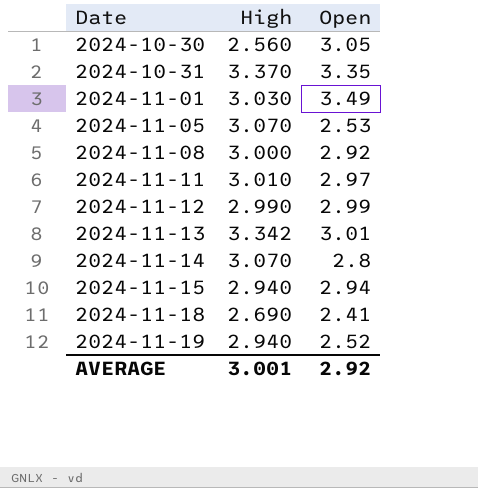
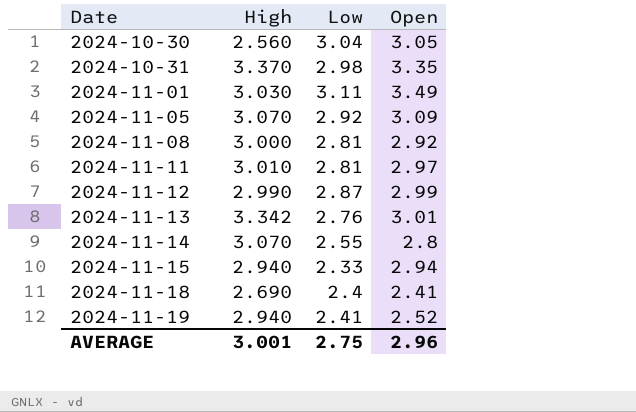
column Low | position: none -> 3
2024-11-05 | Open: 2.53 -> 3.09
AVERAGE | Open: 2.92 -> 2.96

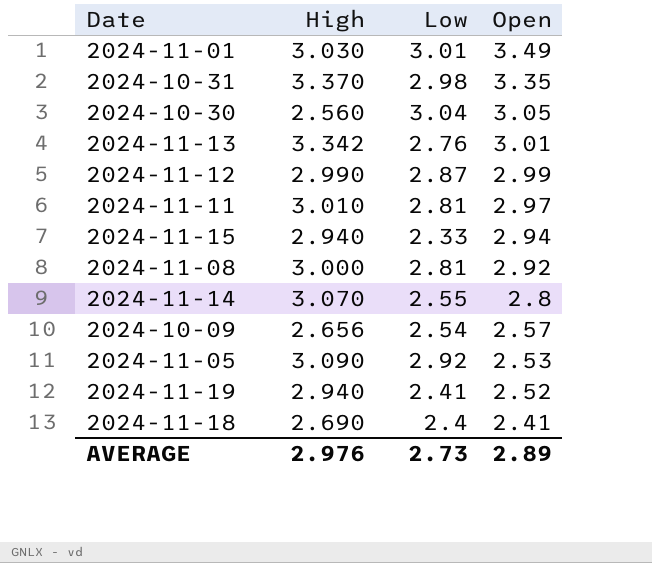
row order: Date ascending -> Open descending
2024-11-01 | Low: 3.11 -> 3.01
row 2024-10-09: none -> 2.656 | 2.54 | 2.57
2024-11-05 | High: 3.070 -> 3.090
2024-11-05 | Open: 3.09 -> 2.53
AVERAGE | High: 3.001 -> 2.976
AVERAGE | Low: 2.75 -> 2.73
AVERAGE | Open: 2.96 -> 2.89

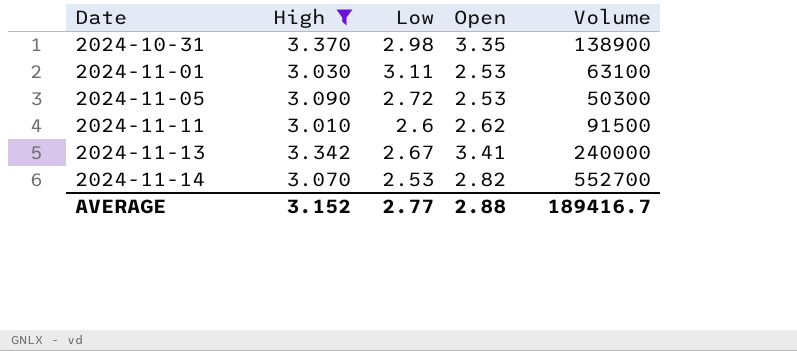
filter: none -> High >= 3.010
row order: Open descending -> Date ascending
column Volume | position: none -> 5
2024-11-01 | Low: 3.01 -> 3.11
2024-11-01 | Open: 3.49 -> 2.53
2024-11-05 | Low: 2.92 -> 2.72
2024-11-11 | Low: 2.81 -> 2.6
2024-11-11 | Open: 2.97 -> 2.62
2024-11-13 | Low: 2.76 -> 2.67
2024-11-13 | Open: 3.01 -> 3.41
2024-11-14 | Low: 2.55 -> 2.53
2024-11-14 | Open: 2.8 -> 2.82
AVERAGE | High: 2.976 -> 3.152
AVERAGE | Low: 2.73 -> 2.77
AVERAGE | Open: 2.89 -> 2.88

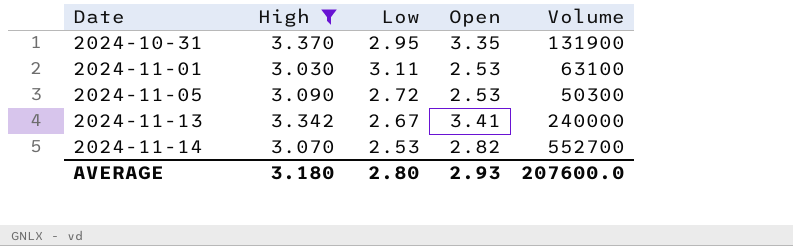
row 2024-11-11: 3.010 | 2.6 | 2.62 | 91500 -> none
2024-10-31 | Low: 2.98 -> 2.95
2024-10-31 | Volume: 138900 -> 131900
AVERAGE | High: 3.152 -> 3.180
AVERAGE | Low: 2.77 -> 2.80
AVERAGE | Open: 2.88 -> 2.93
AVERAGE | Volume: 189416.7 -> 207600.0

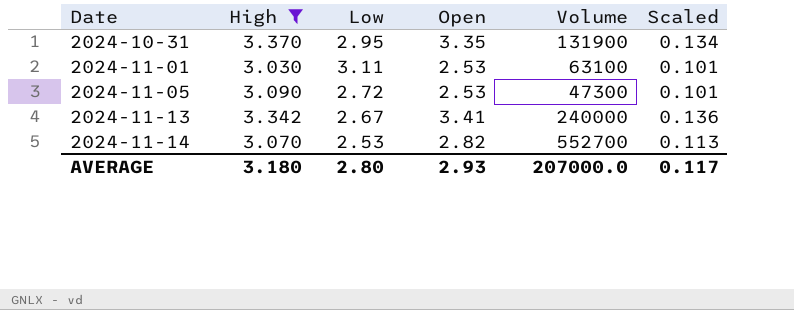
column Scaled | formula: none -> [Open] * 0.04
2024-11-05 | Volume: 50300 -> 47300
AVERAGE | Volume: 207600.0 -> 207000.0

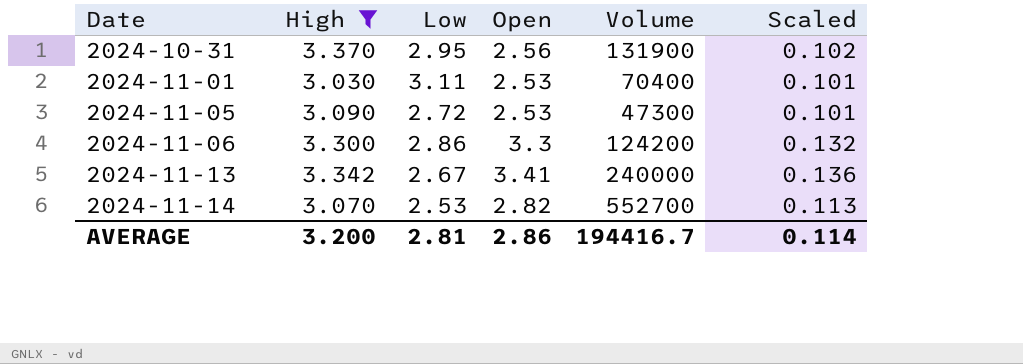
2024-10-31 | Open: 3.35 -> 2.56
2024-10-31 | Scaled: 0.134 -> 0.102
2024-11-01 | Volume: 63100 -> 70400
row 2024-11-06: none -> 3.300 | 2.86 | 3.3 | 124200 | 0.132
AVERAGE | High: 3.180 -> 3.200
AVERAGE | Low: 2.80 -> 2.81
AVERAGE | Open: 2.93 -> 2.86
AVERAGE | Volume: 207000.0 -> 194416.7
AVERAGE | Scaled: 0.117 -> 0.114

